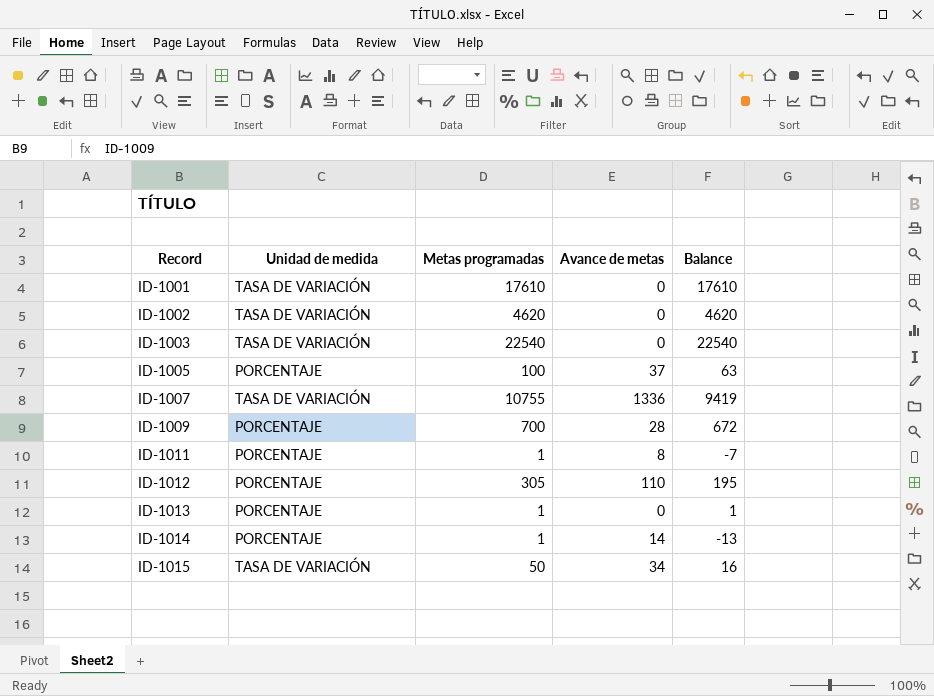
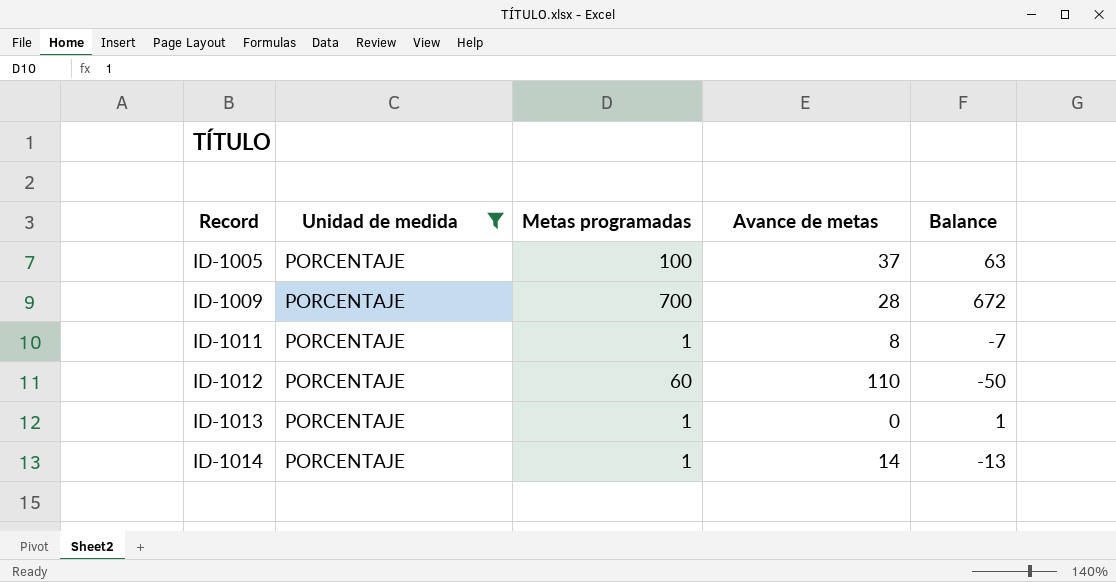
filter: none -> Unidad de medida = PORCENTAJE
ID-1012 | Metas programadas: 305 -> 60
ID-1012 | Balance: 195 -> -50

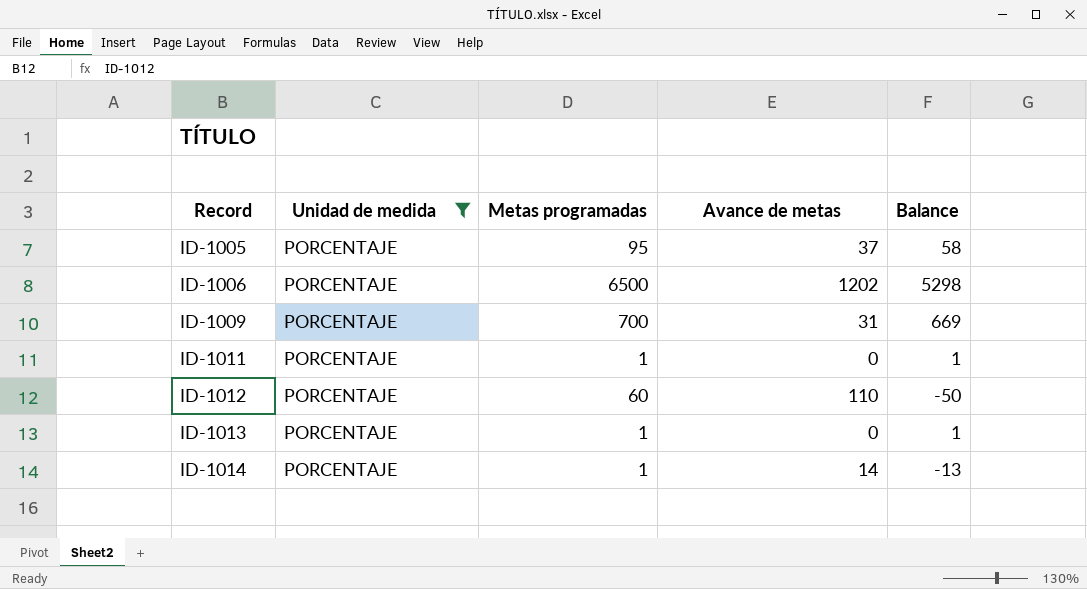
ID-1005 | Metas programadas: 100 -> 95
ID-1005 | Balance: 63 -> 58
row ID-1006: none -> PORCENTAJE | 6500 | 1202 | 5298
ID-1009 | Avance de metas: 28 -> 31
ID-1009 | Balance: 672 -> 669
ID-1011 | Avance de metas: 8 -> 0
ID-1011 | Balance: -7 -> 1

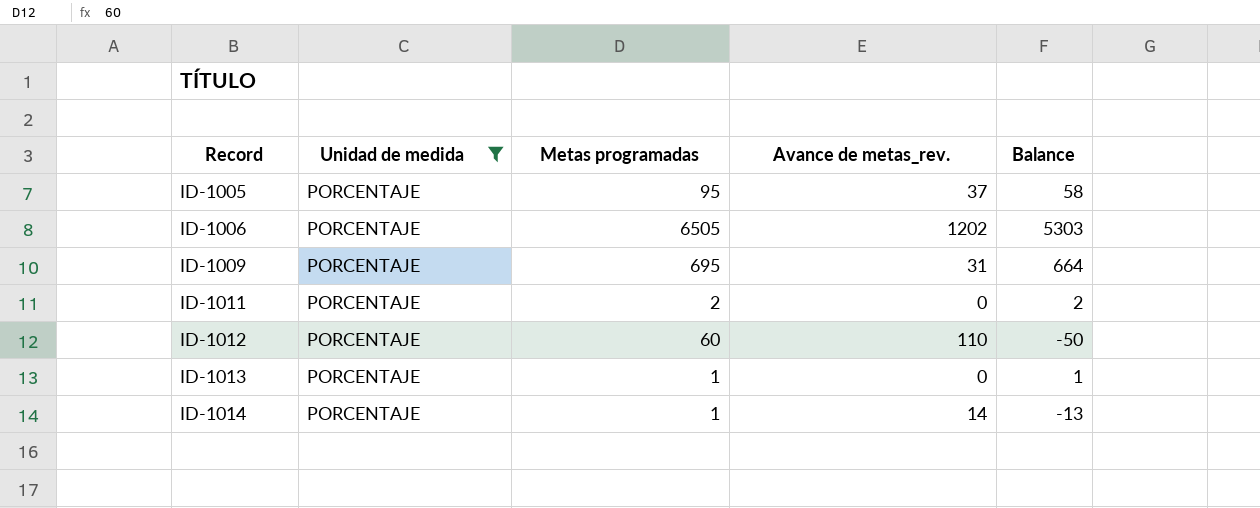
column name: Avance de metas -> Avance de metas_rev.
ID-1006 | Metas programadas: 6500 -> 6505
ID-1006 | Balance: 5298 -> 5303
ID-1009 | Metas programadas: 700 -> 695
ID-1009 | Balance: 669 -> 664
ID-1011 | Metas programadas: 1 -> 2
ID-1011 | Balance: 1 -> 2

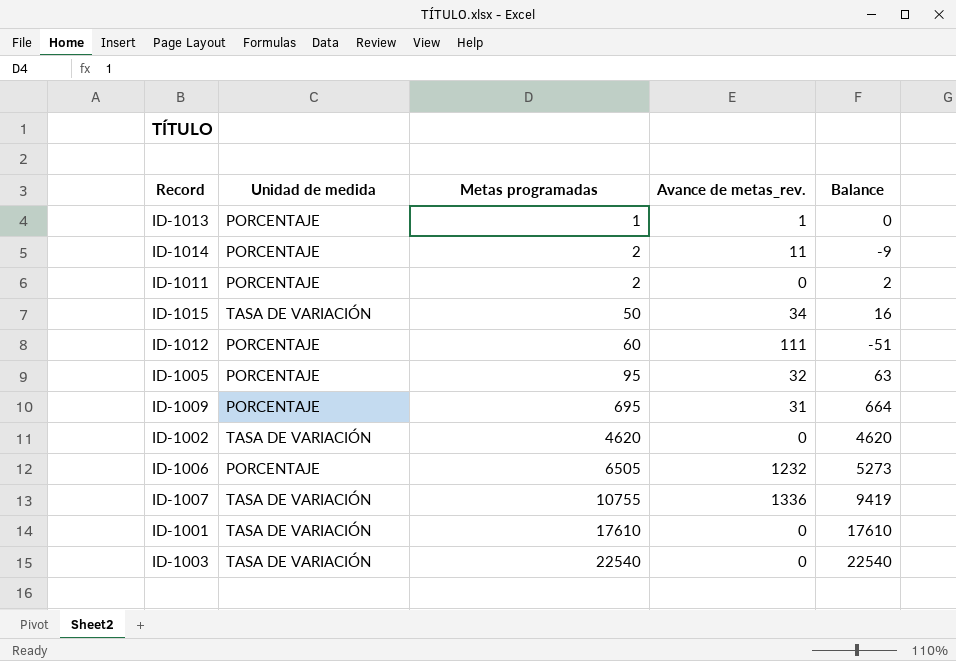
filter: Unidad de medida = PORCENTAJE -> none
row order: Record ascending -> Metas programadas ascending
ID-1013 | Avance de metas_rev.: 0 -> 1
ID-1013 | Balance: 1 -> 0
ID-1014 | Metas programadas: 1 -> 2
ID-1014 | Avance de metas_rev.: 14 -> 11
ID-1014 | Balance: -13 -> -9
ID-1012 | Avance de metas_rev.: 110 -> 111
ID-1012 | Balance: -50 -> -51
ID-1005 | Avance de metas_rev.: 37 -> 32
ID-1005 | Balance: 58 -> 63
ID-1006 | Avance de metas_rev.: 1202 -> 1232
ID-1006 | Balance: 5303 -> 5273

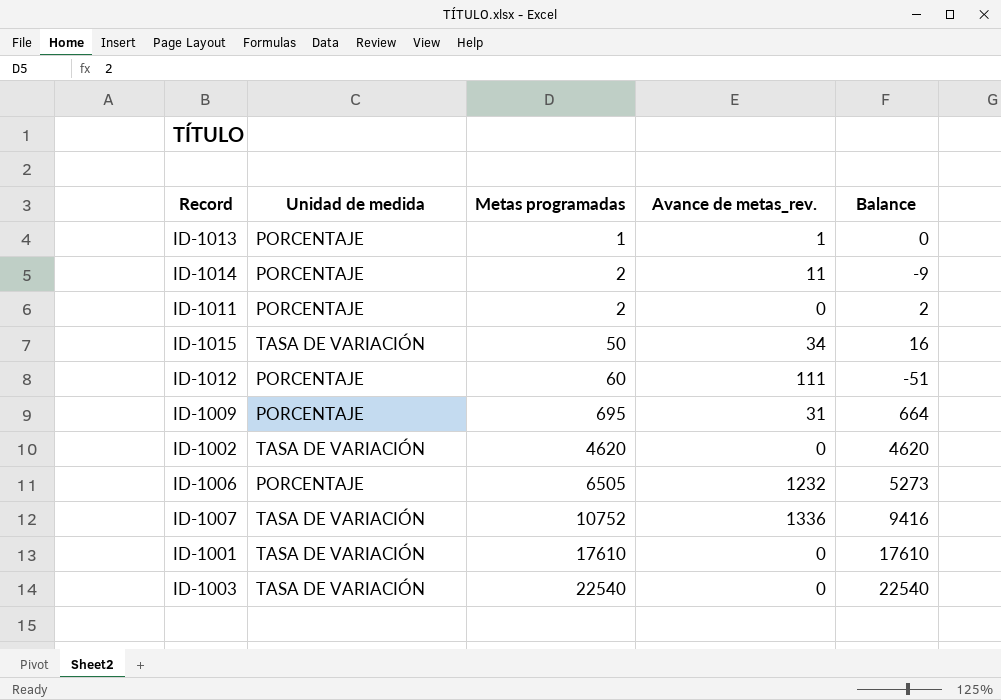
row ID-1005: PORCENTAJE | 95 | 32 | 63 -> none
ID-1007 | Metas programadas: 10755 -> 10752
ID-1007 | Balance: 9419 -> 9416

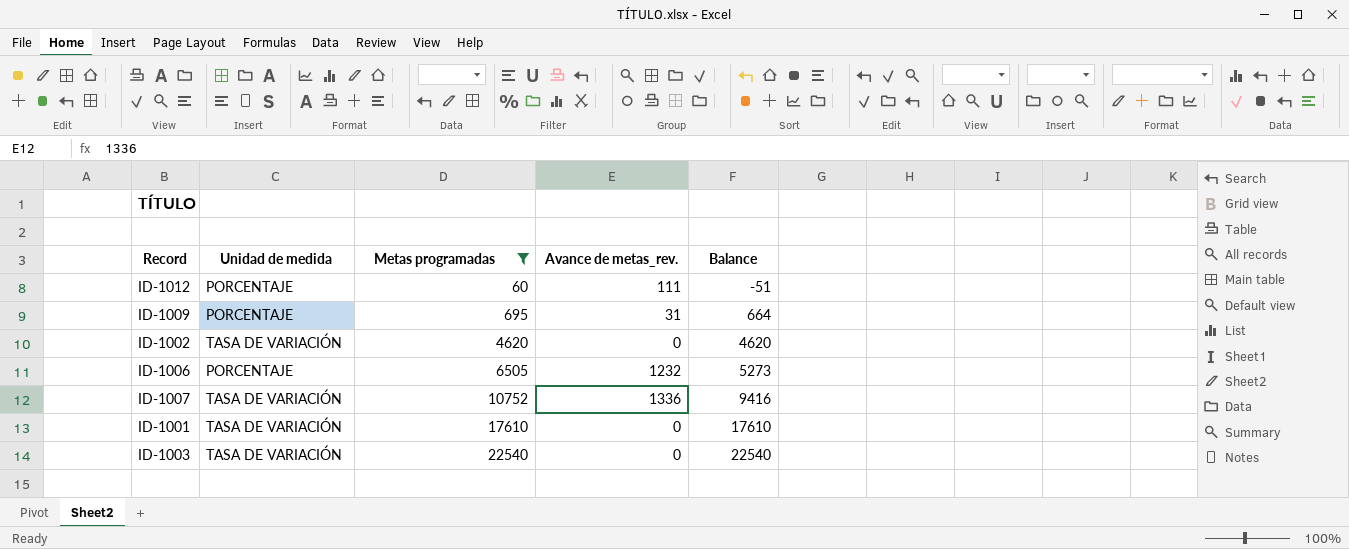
filter: none -> Metas programadas >= 60

